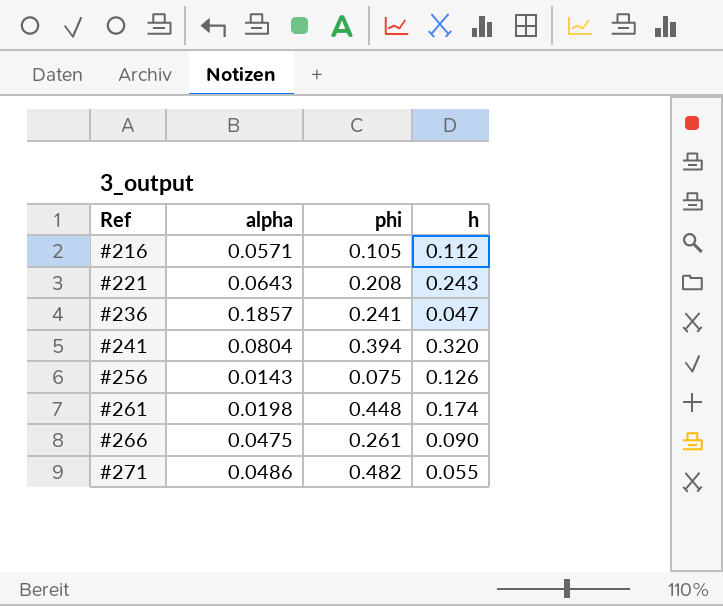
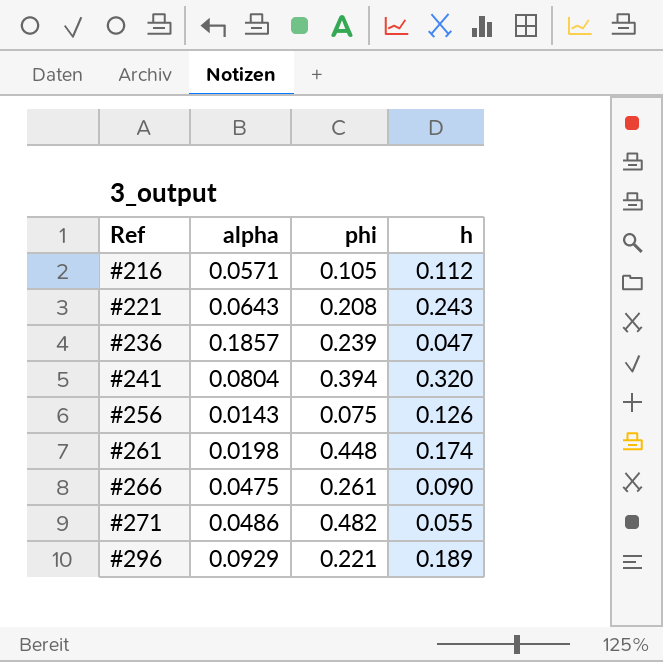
#236 | phi: 0.241 -> 0.239
row #296: none -> 0.0929 | 0.221 | 0.189

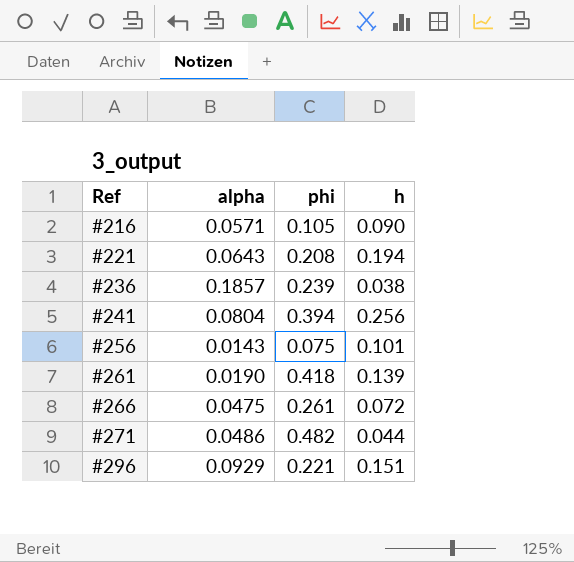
#216 | h: 0.112 -> 0.090
#221 | h: 0.243 -> 0.194
#236 | h: 0.047 -> 0.038
#241 | h: 0.320 -> 0.256
#256 | h: 0.126 -> 0.101
#261 | alpha: 0.0198 -> 0.0190
#261 | phi: 0.448 -> 0.418
#261 | h: 0.174 -> 0.139
#266 | h: 0.090 -> 0.072
#271 | h: 0.055 -> 0.044
#296 | h: 0.189 -> 0.151

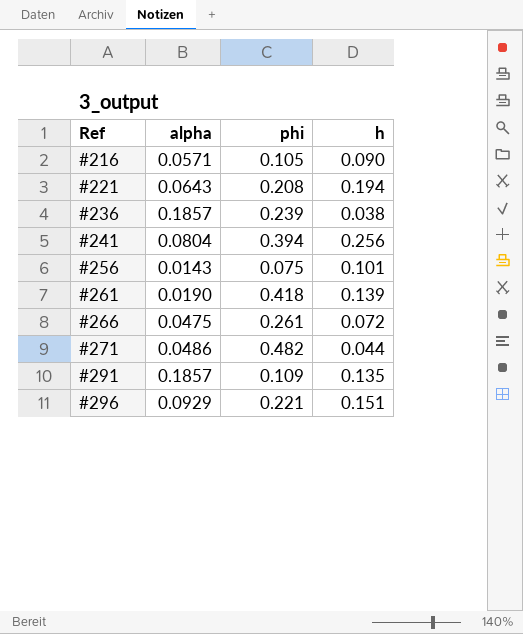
row #291: none -> 0.1857 | 0.109 | 0.135

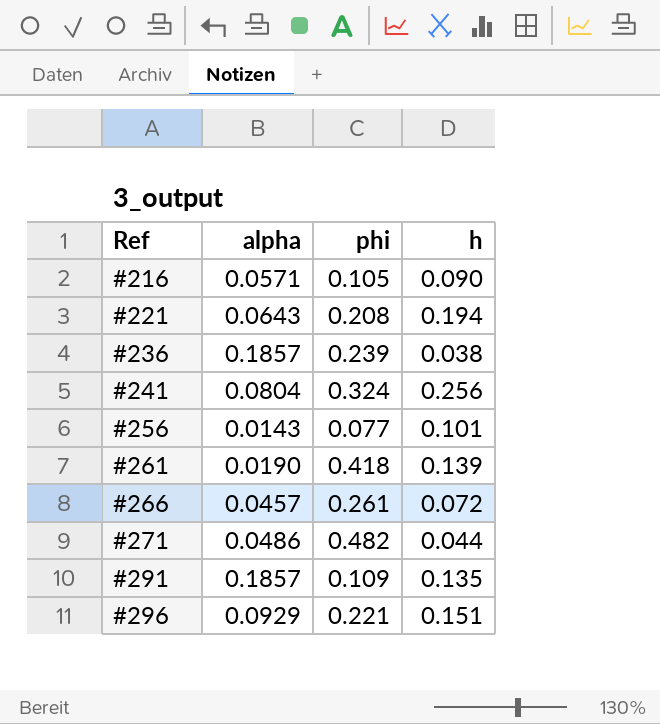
#241 | phi: 0.394 -> 0.324
#256 | phi: 0.075 -> 0.077
#266 | alpha: 0.0475 -> 0.0457

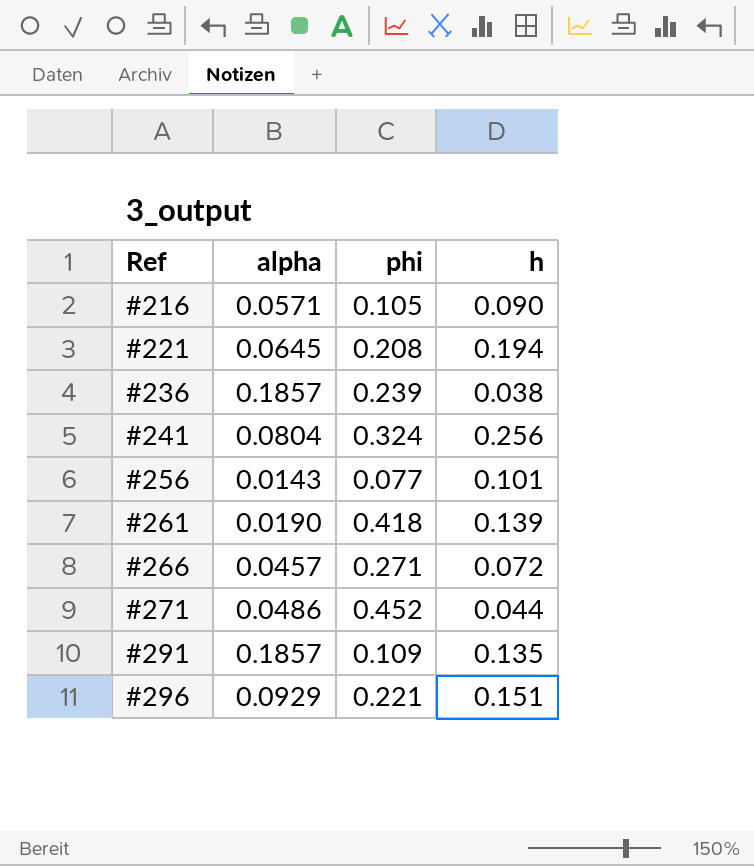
#221 | alpha: 0.0643 -> 0.0645
#266 | phi: 0.261 -> 0.271
#271 | phi: 0.482 -> 0.452

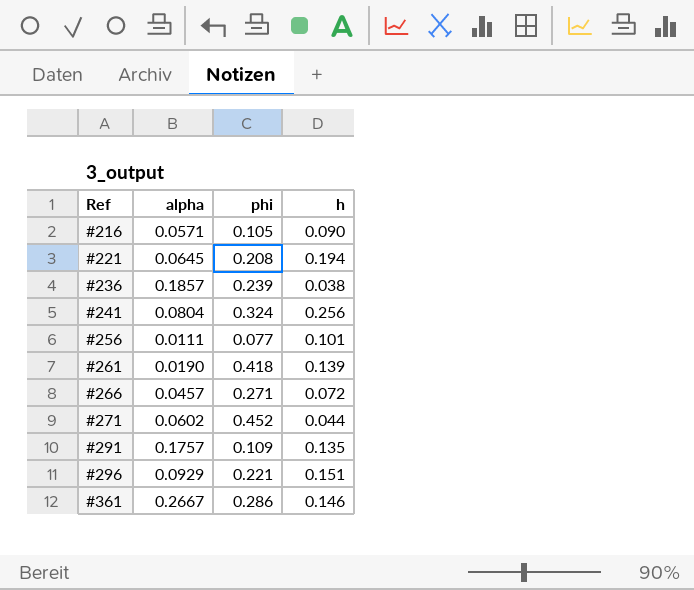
#256 | alpha: 0.0143 -> 0.0111
#271 | alpha: 0.0486 -> 0.0602
#291 | alpha: 0.1857 -> 0.1757
row #361: none -> 0.2667 | 0.286 | 0.146

